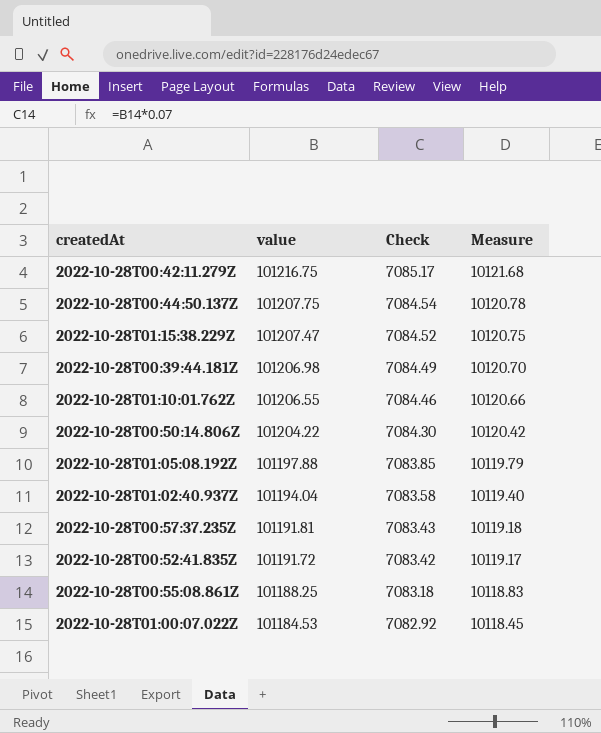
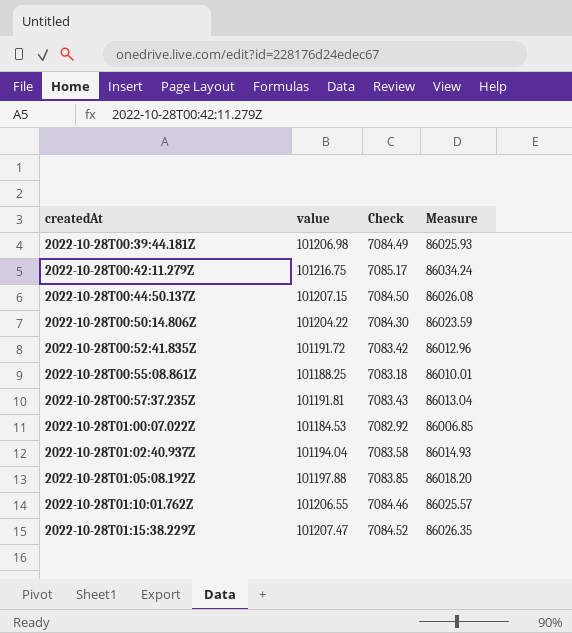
row order: value descending -> createdAt ascending
column Measure | formula: [value] * 0.1 -> [value] * 0.85
2022-10-28T00:44:50.137Z | value: 101207.75 -> 101207.15
2022-10-28T00:44:50.137Z | Check: 7084.54 -> 7084.50

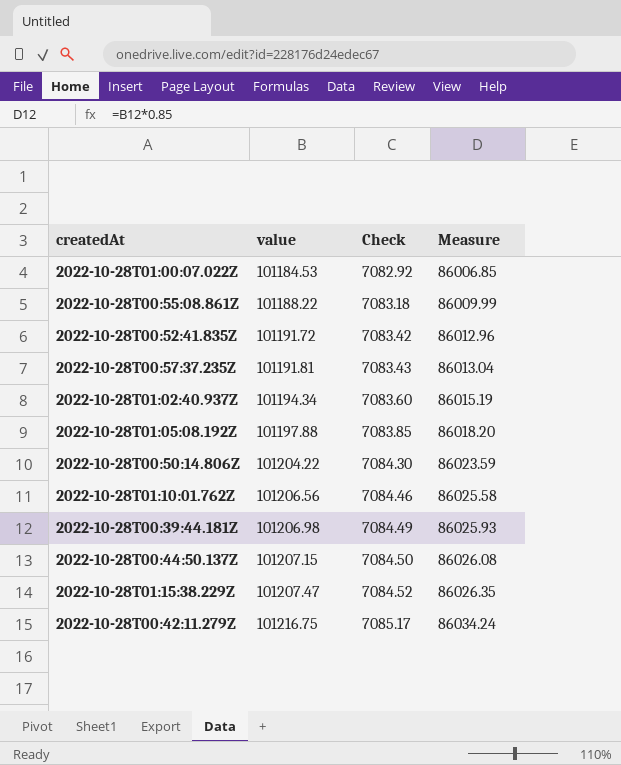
row order: createdAt ascending -> value ascending
2022-10-28T00:55:08.861Z | value: 101188.25 -> 101188.22
2022-10-28T00:55:08.861Z | Measure: 86010.01 -> 86009.99
2022-10-28T01:02:40.937Z | value: 101194.04 -> 101194.34
2022-10-28T01:02:40.937Z | Check: 7083.58 -> 7083.60
2022-10-28T01:02:40.937Z | Measure: 86014.93 -> 86015.19
2022-10-28T01:10:01.762Z | value: 101206.55 -> 101206.56
2022-10-28T01:10:01.762Z | Measure: 86025.57 -> 86025.58

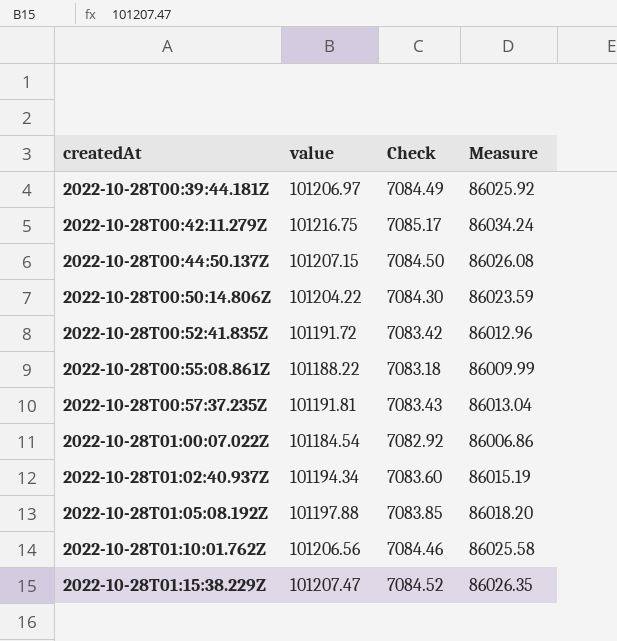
row order: value ascending -> createdAt ascending
2022-10-28T00:39:44.181Z | value: 101206.98 -> 101206.97
2022-10-28T00:39:44.181Z | Measure: 86025.93 -> 86025.92
2022-10-28T01:00:07.022Z | value: 101184.53 -> 101184.54
2022-10-28T01:00:07.022Z | Measure: 86006.85 -> 86006.86

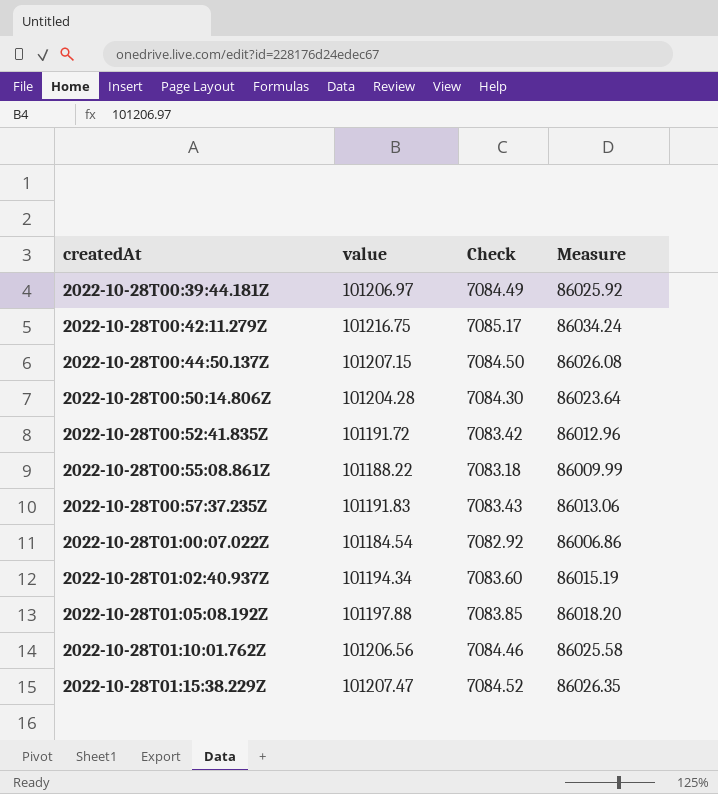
2022-10-28T00:50:14.806Z | value: 101204.22 -> 101204.28
2022-10-28T00:50:14.806Z | Measure: 86023.59 -> 86023.64
2022-10-28T00:57:37.235Z | value: 101191.81 -> 101191.83
2022-10-28T00:57:37.235Z | Measure: 86013.04 -> 86013.06

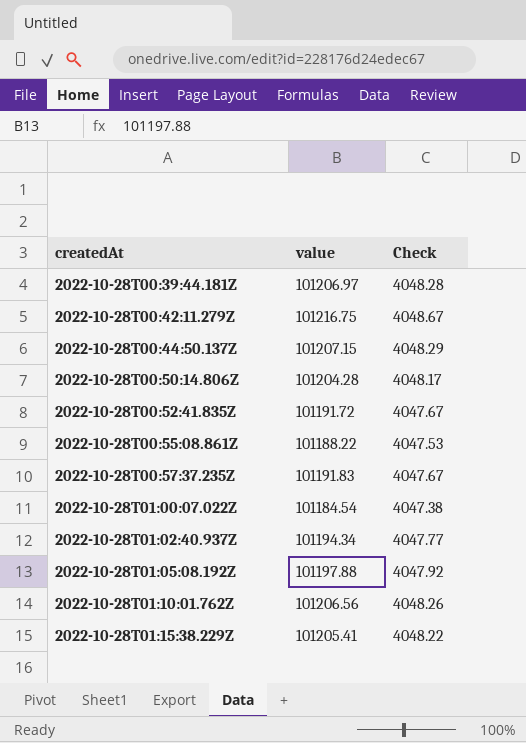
column Measure | formula: [value] * 0.85 -> none
column Check | formula: [value] * 0.07 -> [value] * 0.04
2022-10-28T01:15:38.229Z | value: 101207.47 -> 101205.41

